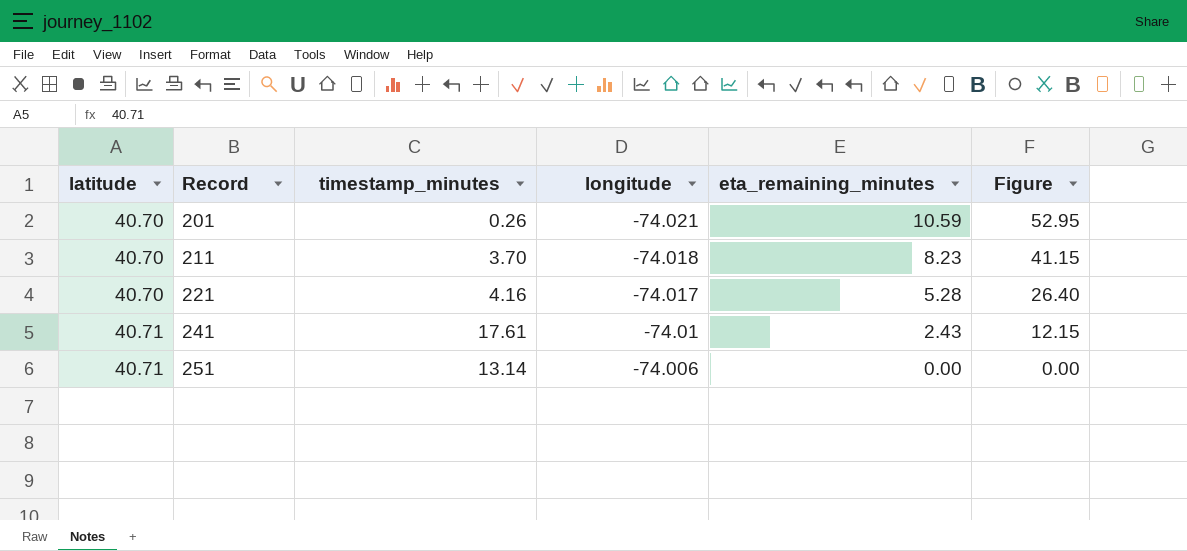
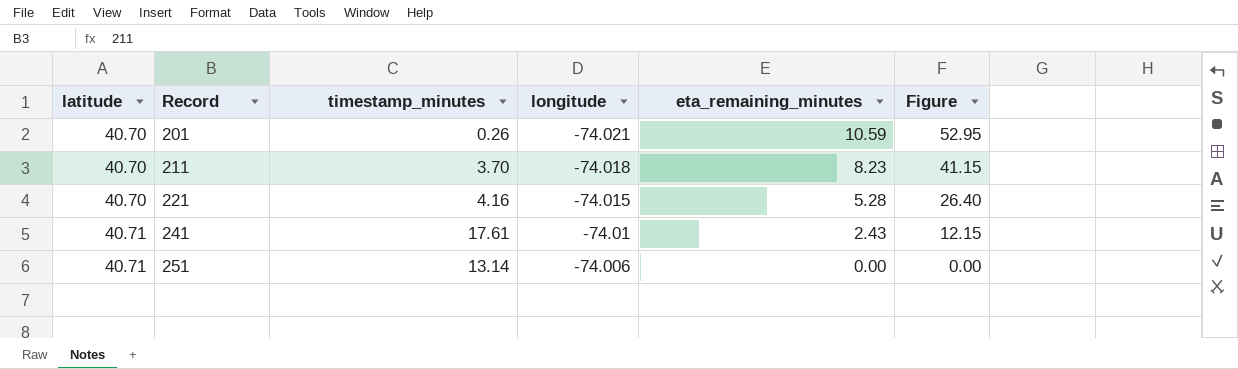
221 | longitude: -74.017 -> -74.015

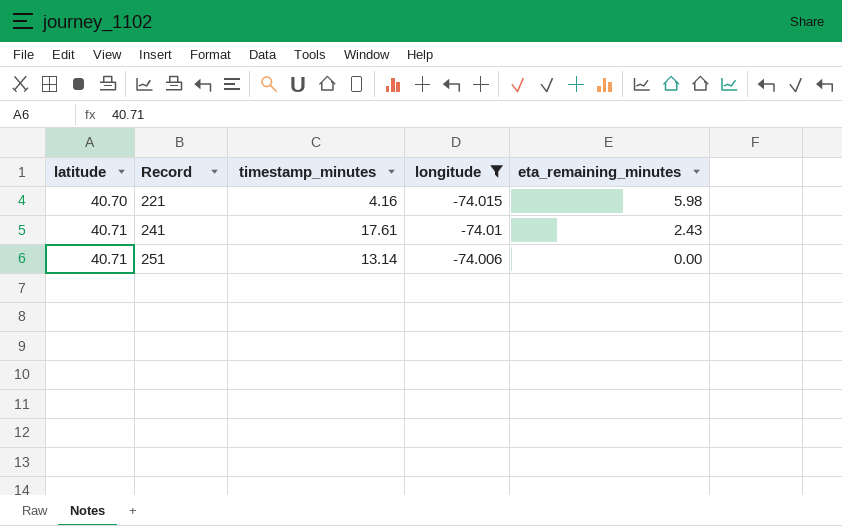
filter: none -> longitude >= -74.015
column Figure | formula: [eta_remaining_minutes] * 5 -> none
221 | eta_remaining_minutes: 5.28 -> 5.98

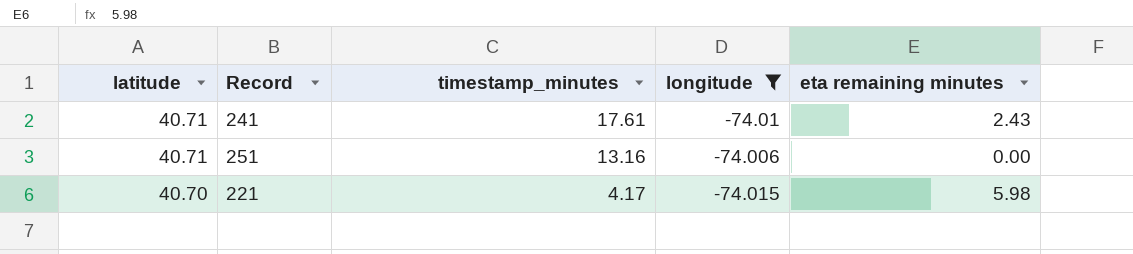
row order: latitude ascending -> latitude descending
column name: eta_remaining_minutes -> eta remaining minutes
251 | timestamp_minutes: 13.14 -> 13.16
221 | timestamp_minutes: 4.16 -> 4.17

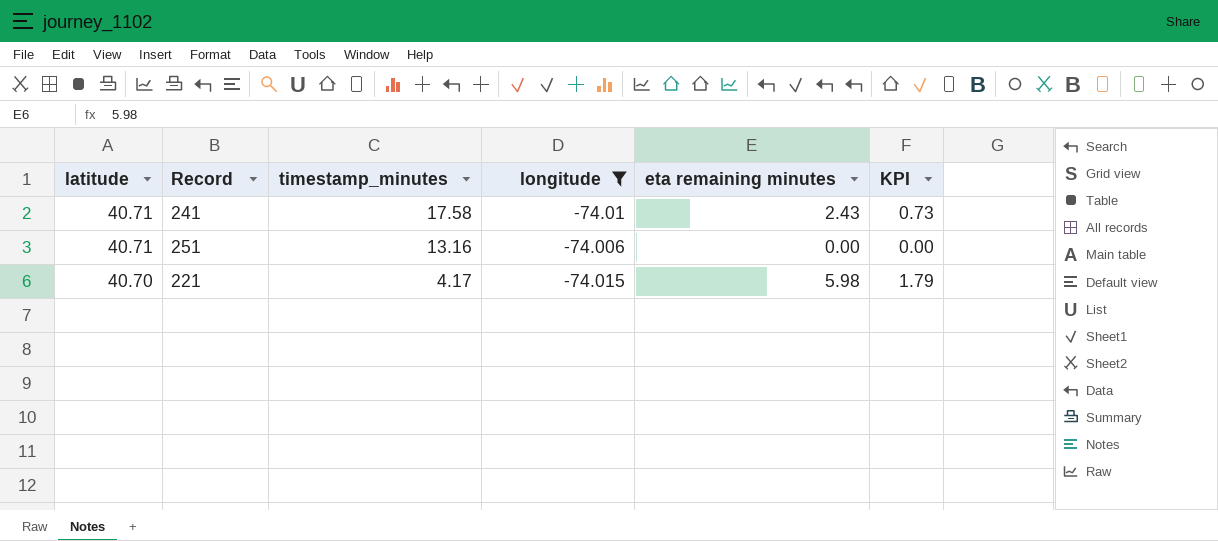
column KPI | formula: none -> [eta remaining minutes] * 0.3
241 | timestamp_minutes: 17.61 -> 17.58

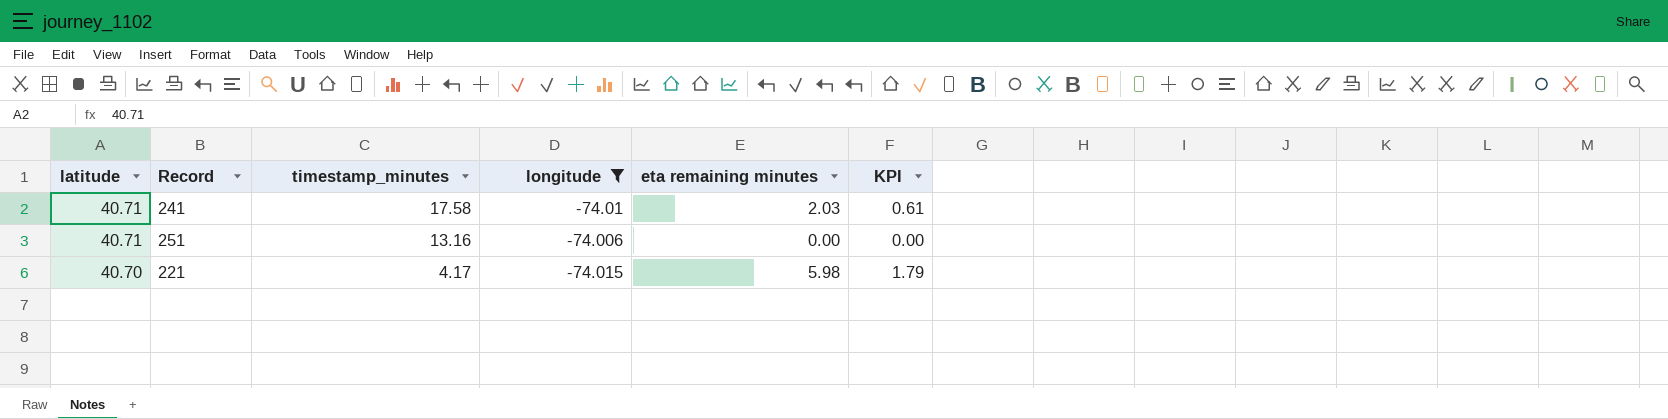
241 | eta remaining minutes: 2.43 -> 2.03
241 | KPI: 0.73 -> 0.61

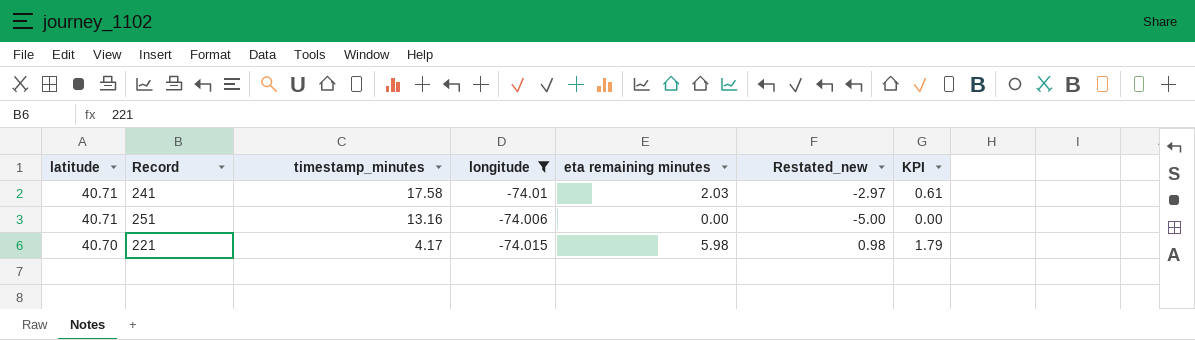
column Restated_new | formula: none -> [eta remaining minutes] - 5

